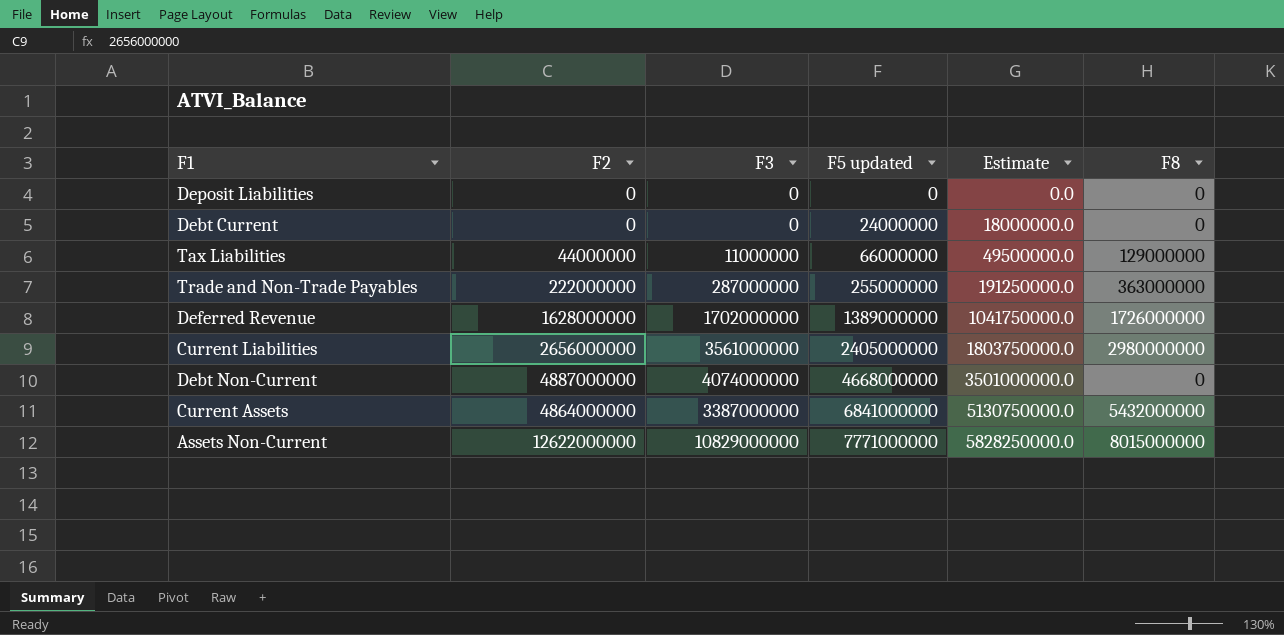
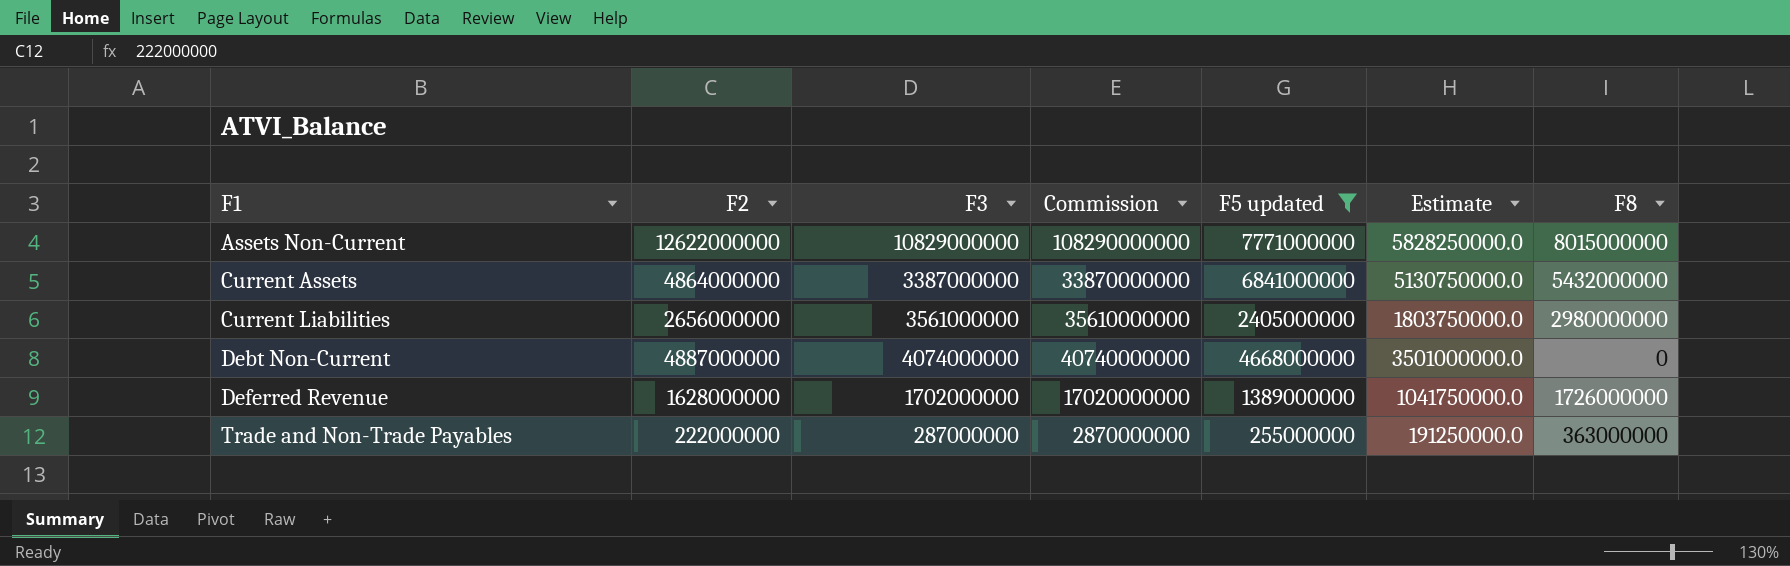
filter: none -> F5 updated >= 255000000
row order: F5 updated ascending -> F1 ascending
column Commission | formula: none -> [F3] * 10

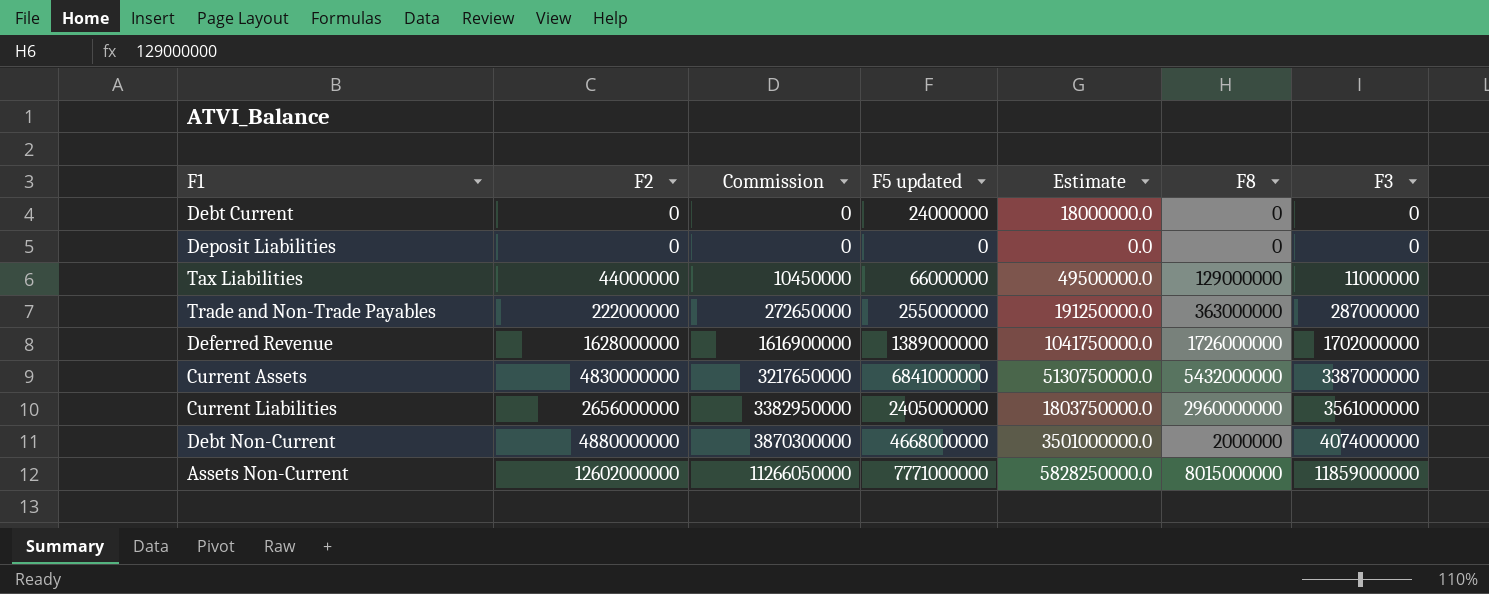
filter: F5 updated >= 255000000 -> none
row order: F1 ascending -> Commission ascending
column Commission | formula: [F3] * 10 -> [F3] * 0.95
column F3 | position: 3 -> 7
Current Assets | F2: 4864000000 -> 4830000000
Current Liabilities | F8: 2980000000 -> 2960000000
Debt Non-Current | F2: 4887000000 -> 4880000000
Debt Non-Current | F8: 0 -> 2000000
Assets Non-Current | F2: 12622000000 -> 12602000000
Assets Non-Current | F3: 10829000000 -> 11859000000

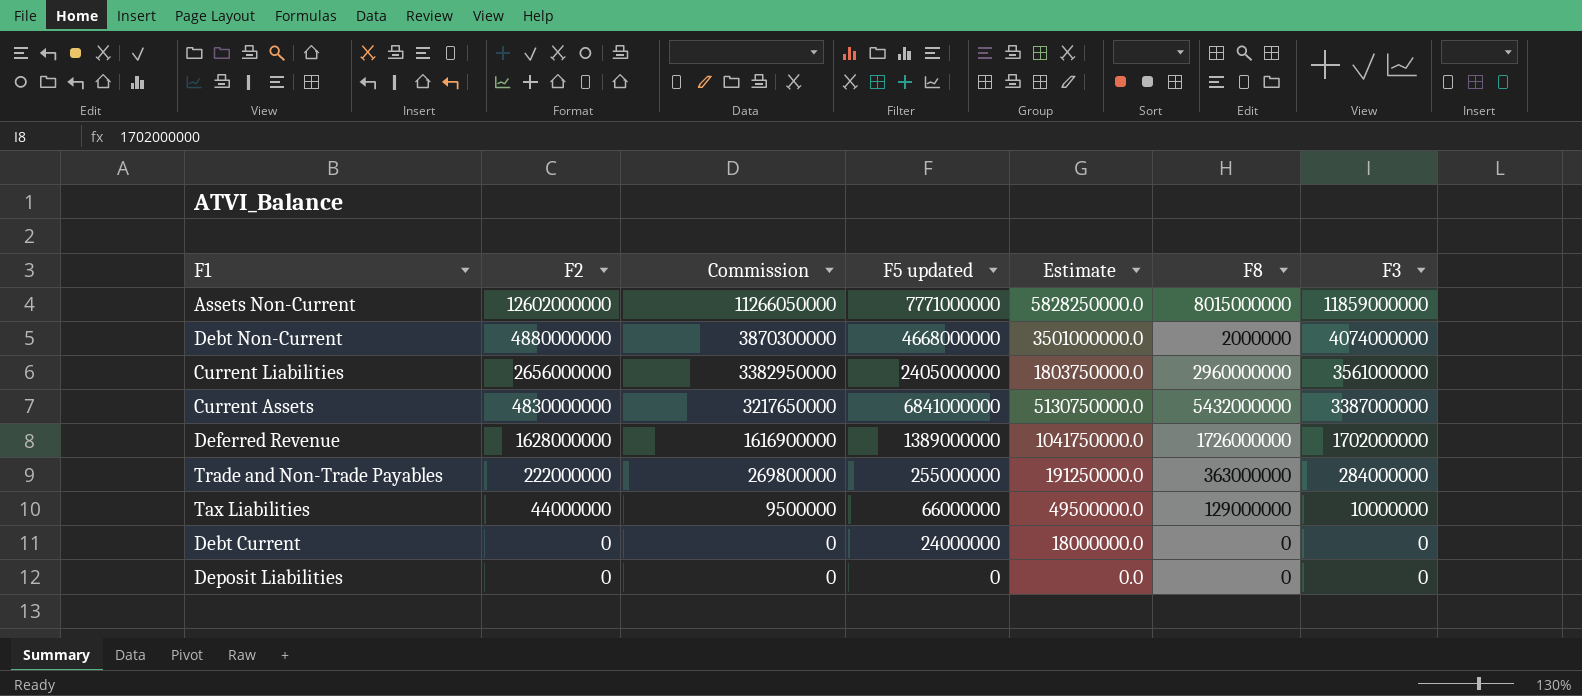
row order: Commission ascending -> Commission descending
Trade and Non-Trade Payables | Commission: 272650000 -> 269800000
Trade and Non-Trade Payables | F3: 287000000 -> 284000000
Tax Liabilities | Commission: 10450000 -> 9500000
Tax Liabilities | F3: 11000000 -> 10000000

